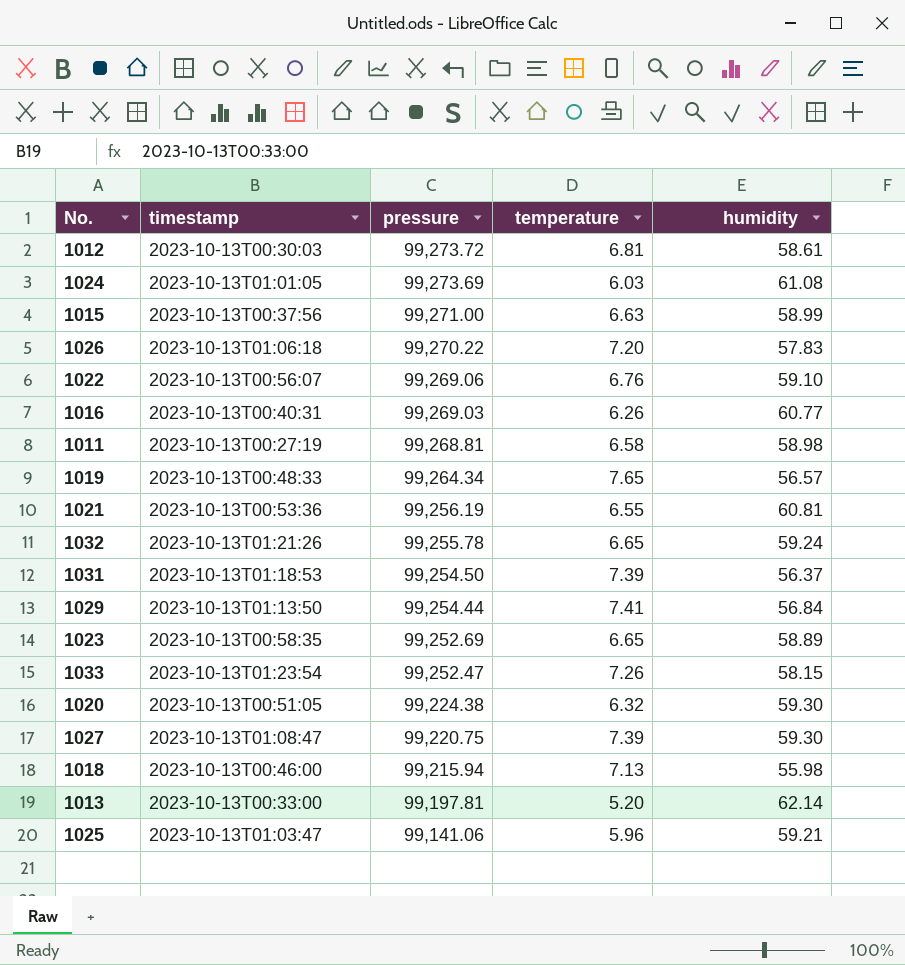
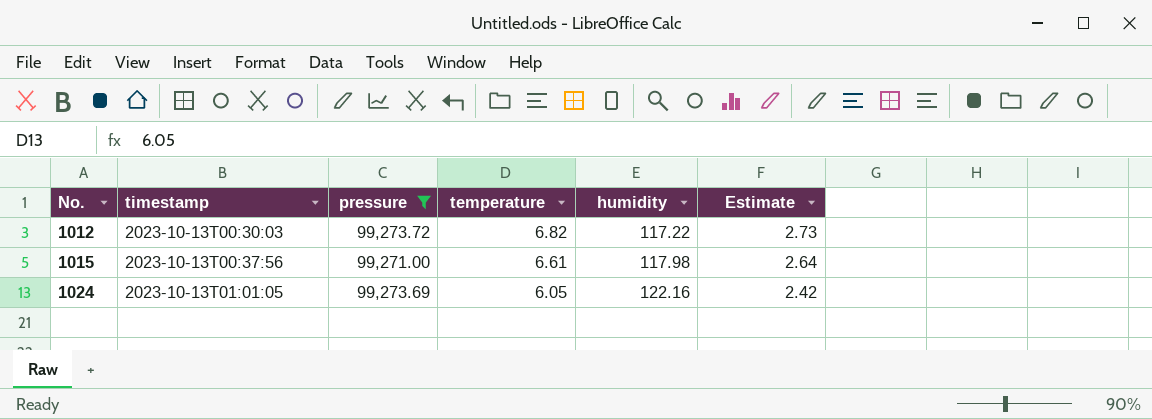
filter: none -> pressure >= 99,271.00
row order: pressure descending -> No. ascending
column Estimate | formula: none -> [temperature] * 0.4
1012 | temperature: 6.81 -> 6.82
1012 | humidity: 58.61 -> 117.22
1015 | temperature: 6.63 -> 6.61
1015 | humidity: 58.99 -> 117.98
1024 | temperature: 6.03 -> 6.05
1024 | humidity: 61.08 -> 122.16

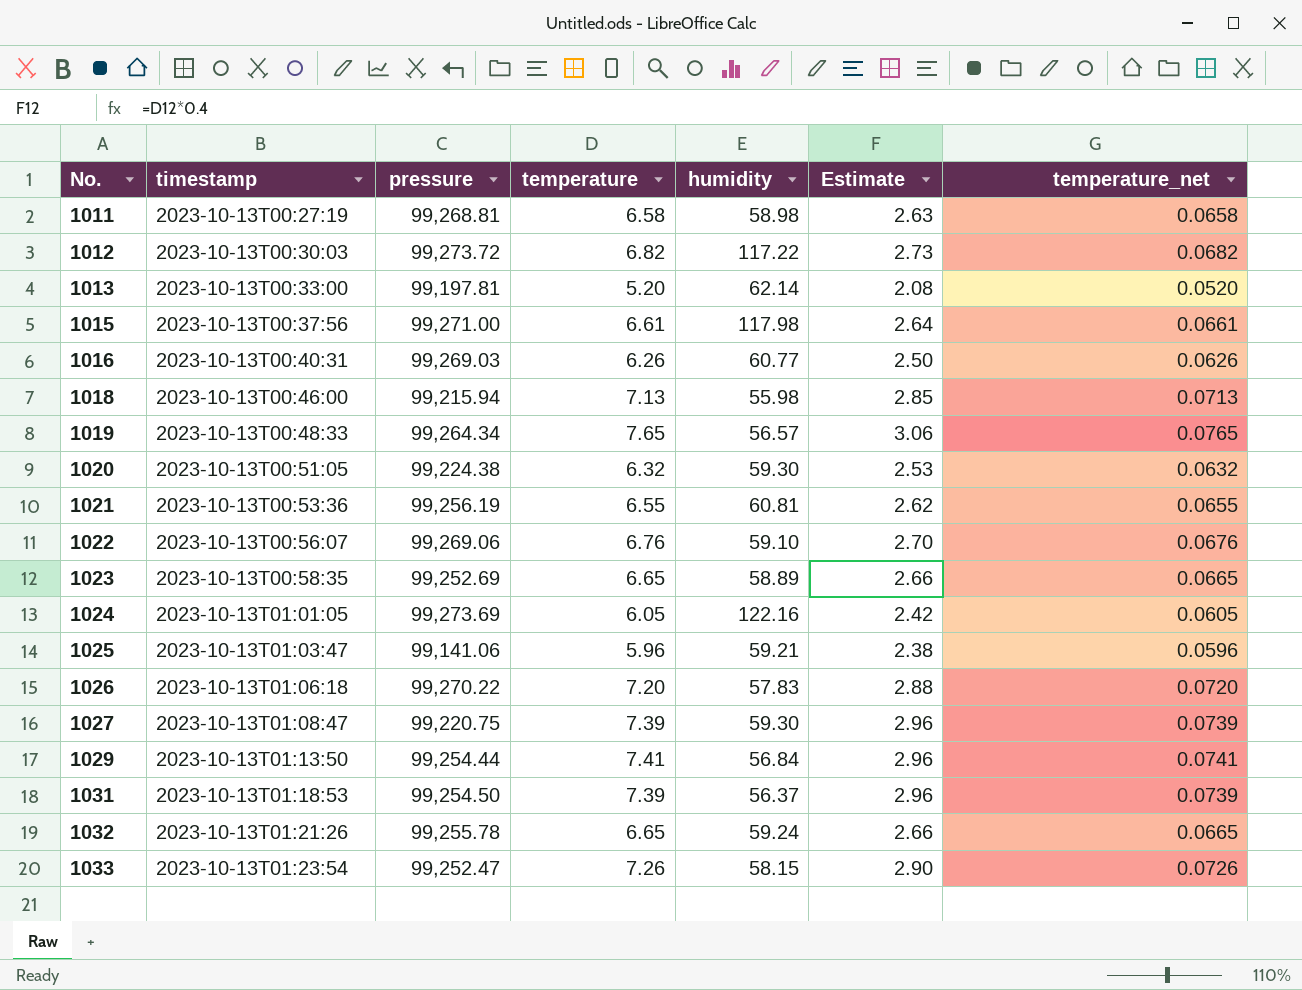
filter: pressure >= 99,271.00 -> none
column temperature_net | formula: none -> [temperature] * 0.01

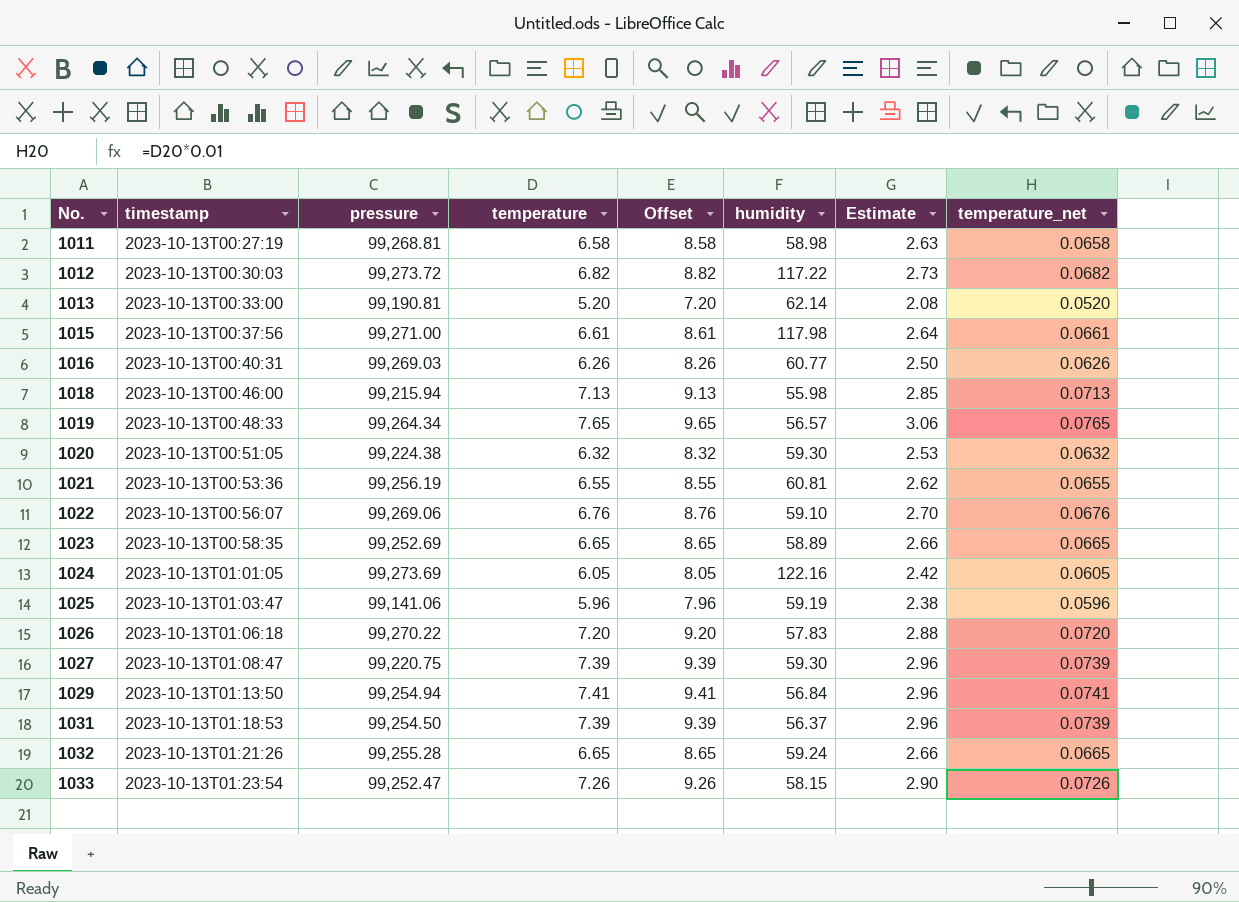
column Offset | formula: none -> [temperature] + 2
1013 | pressure: 99,197.81 -> 99,190.81
1025 | humidity: 59.21 -> 59.19
1029 | pressure: 99,254.44 -> 99,254.94
1032 | pressure: 99,255.78 -> 99,255.28

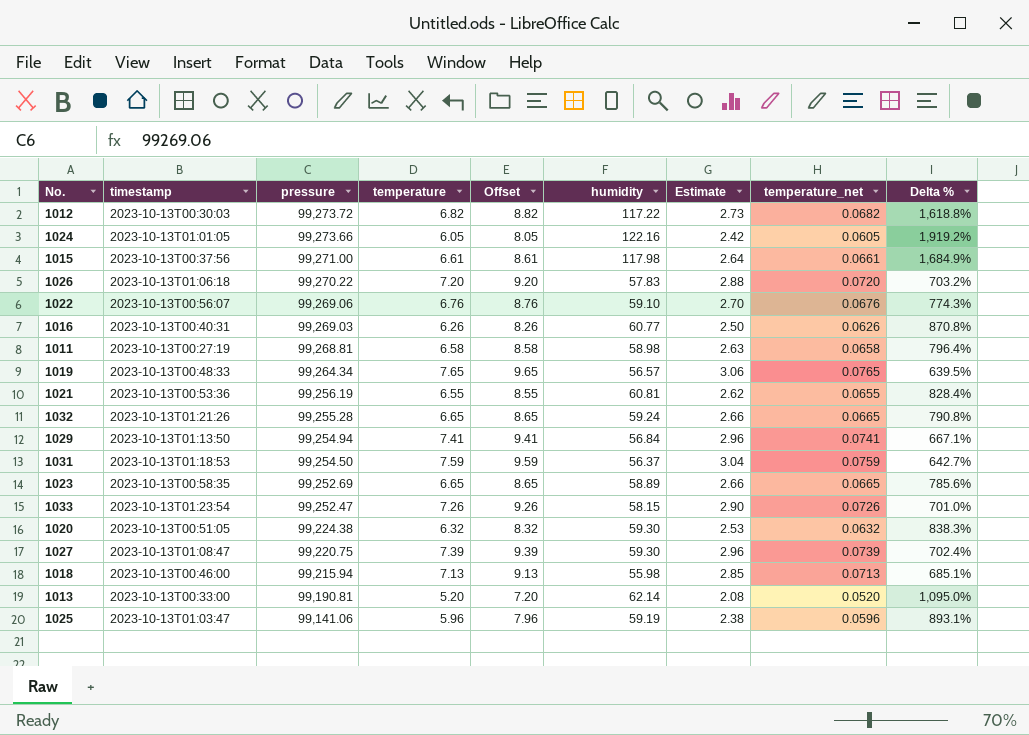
row order: No. ascending -> pressure descending
column Delta % | formula: none -> ([humidity] - [temperature]) / [temperature]
1024 | pressure: 99,273.69 -> 99,273.66
1031 | temperature: 7.39 -> 7.59
1031 | Offset: 9.39 -> 9.59
1031 | Estimate: 2.96 -> 3.04
1031 | temperature_net: 0.0739 -> 0.0759

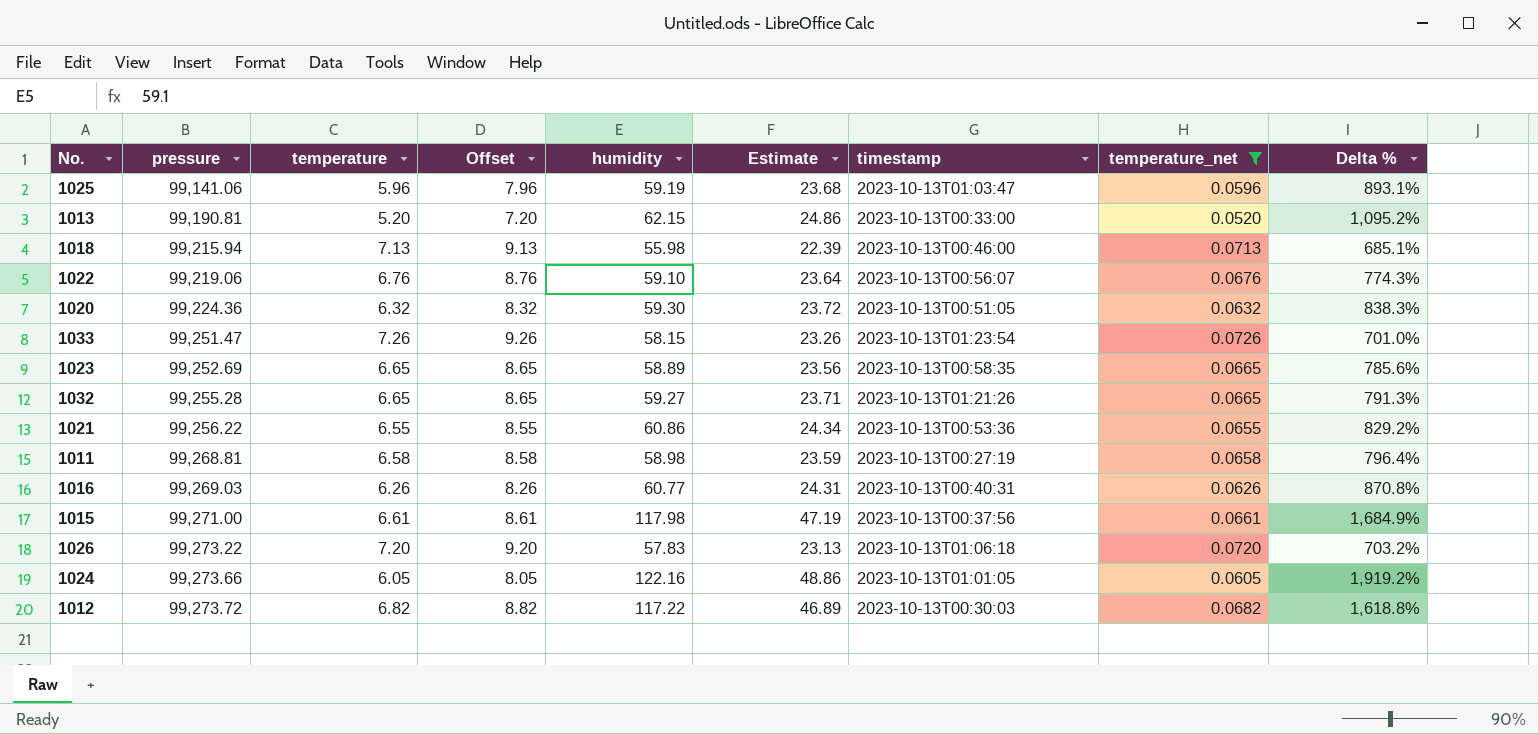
filter: none -> temperature_net <= 0.0726
row order: pressure descending -> pressure ascending
column Estimate | formula: [temperature] * 0.4 -> [humidity] * 0.4
column timestamp | position: 2 -> 7
1013 | humidity: 62.14 -> 62.15
1013 | Delta %: 1,095.0% -> 1,095.2%
1022 | pressure: 99,269.06 -> 99,219.06
1020 | pressure: 99,224.38 -> 99,224.36
1033 | pressure: 99,252.47 -> 99,251.47
1032 | humidity: 59.24 -> 59.27
1032 | Delta %: 790.8% -> 791.3%
1021 | pressure: 99,256.19 -> 99,256.22
1021 | humidity: 60.81 -> 60.86
1021 | Delta %: 828.4% -> 829.2%
1026 | pressure: 99,270.22 -> 99,273.22

